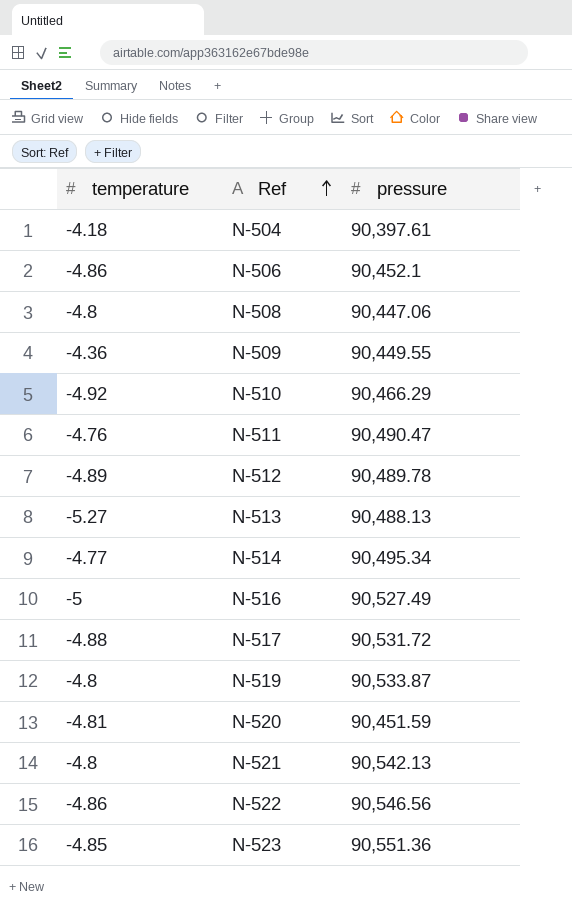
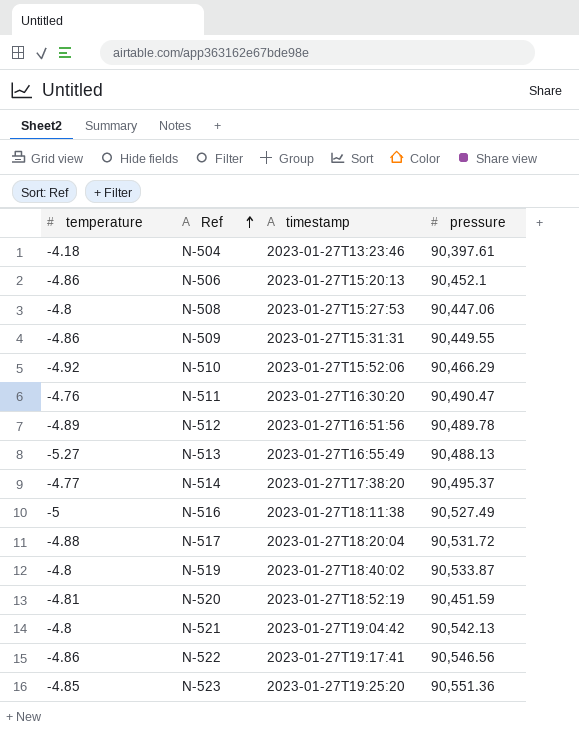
column timestamp | position: none -> 3
N-509 | temperature: -4.36 -> -4.86
N-514 | pressure: 90,495.34 -> 90,495.37

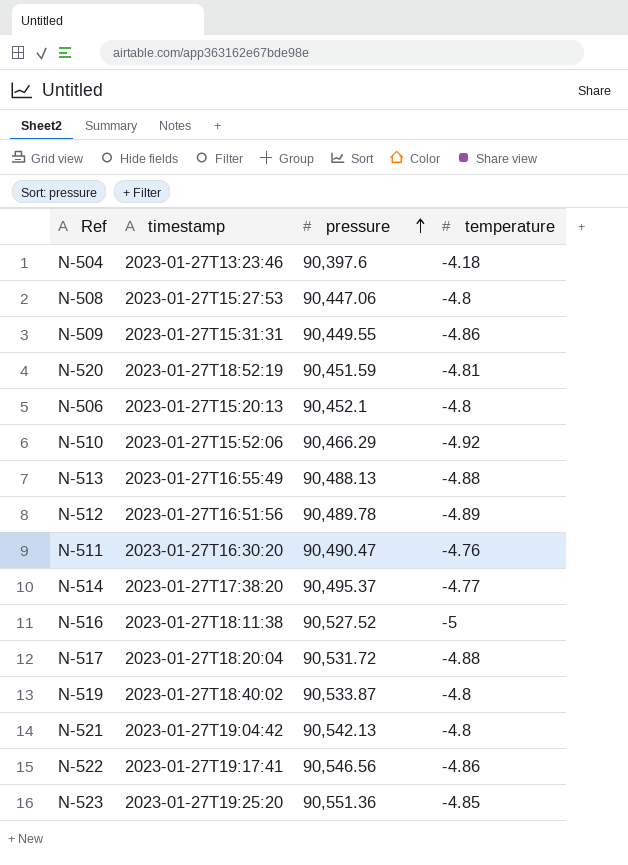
row order: Ref ascending -> pressure ascending
column temperature | position: 1 -> 4
N-504 | pressure: 90,397.61 -> 90,397.6
N-506 | temperature: -4.86 -> -4.8
N-513 | temperature: -5.27 -> -4.88
N-516 | pressure: 90,527.49 -> 90,527.52

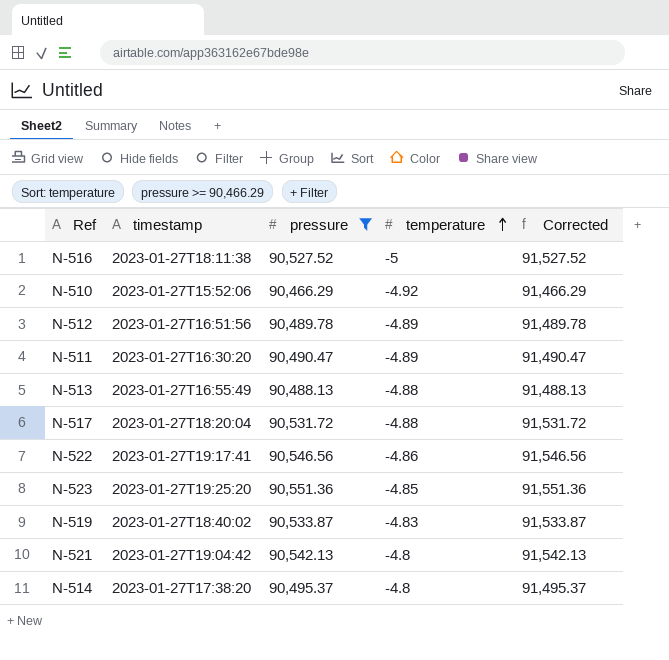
filter: none -> pressure >= 90,466.29
row order: pressure ascending -> temperature ascending
column Corrected | formula: none -> [pressure] + 1000
N-511 | temperature: -4.76 -> -4.89
N-519 | temperature: -4.8 -> -4.83
N-514 | temperature: -4.77 -> -4.8

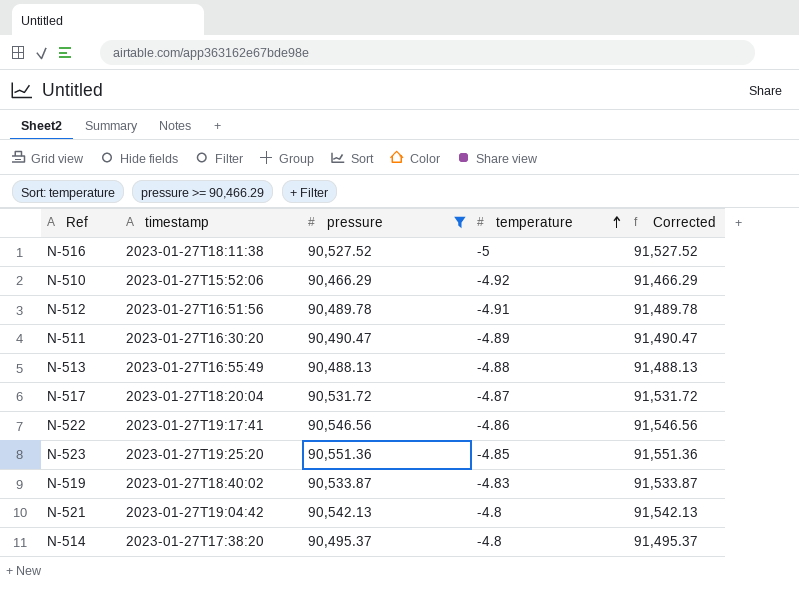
N-512 | temperature: -4.89 -> -4.91
N-517 | temperature: -4.88 -> -4.87

